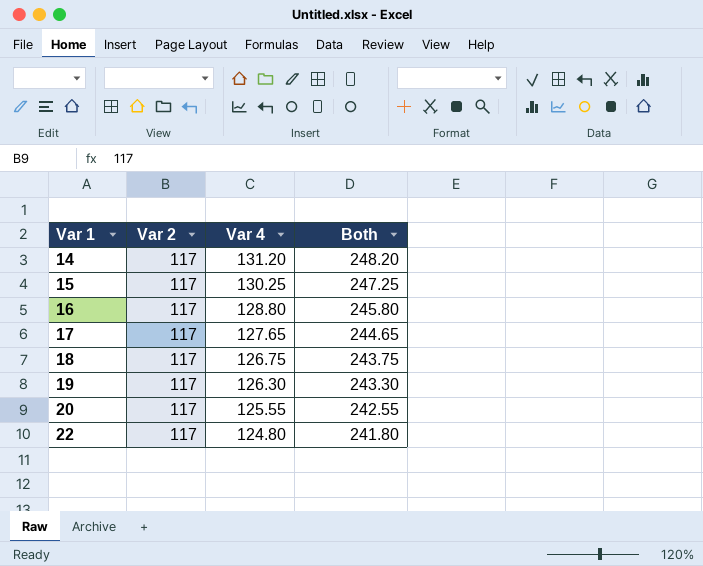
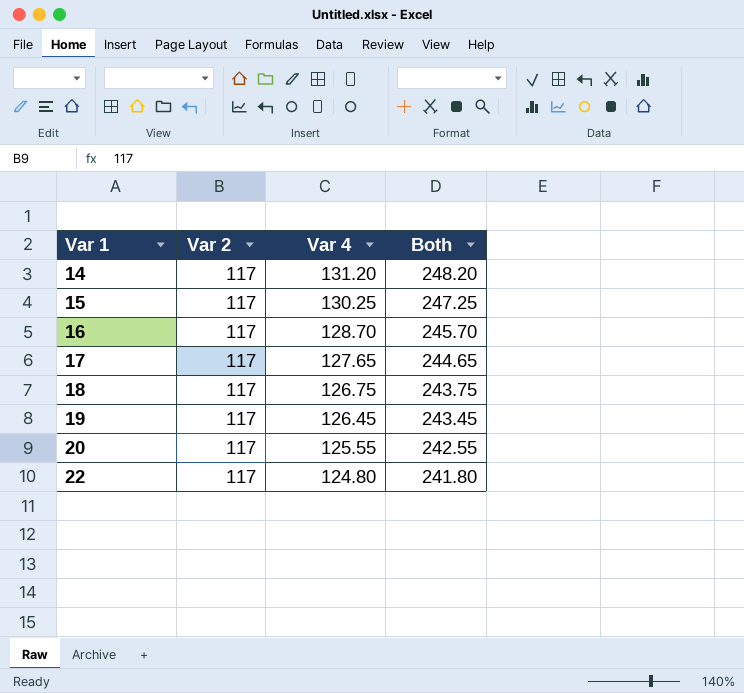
16 | Var 4: 128.80 -> 128.70
16 | Both: 245.80 -> 245.70
19 | Var 4: 126.30 -> 126.45
19 | Both: 243.30 -> 243.45

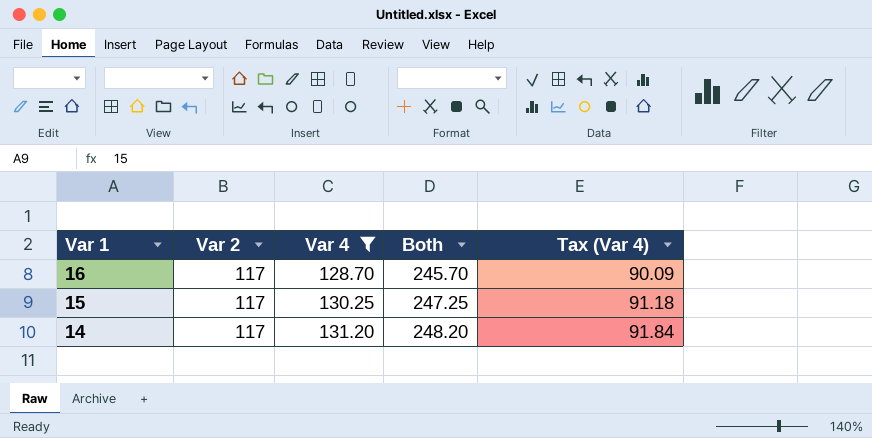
filter: none -> Var 4 >= 128.70
row order: Var 1 ascending -> Var 1 descending
column Tax (Var 4) | formula: none -> [Var 4] * 0.7

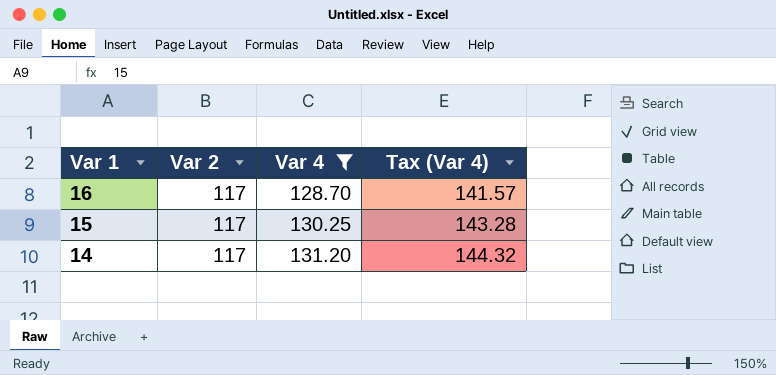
column Both | formula: [Var 2] + [Var 4] -> none
column Tax (Var 4) | formula: [Var 4] * 0.7 -> [Var 4] * 1.1

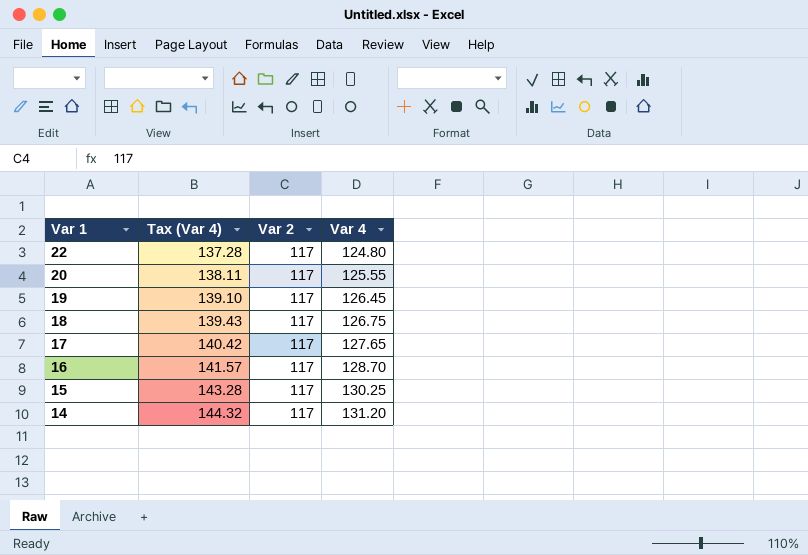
filter: Var 4 >= 128.70 -> none
column Tax (Var 4) | position: 4 -> 2

